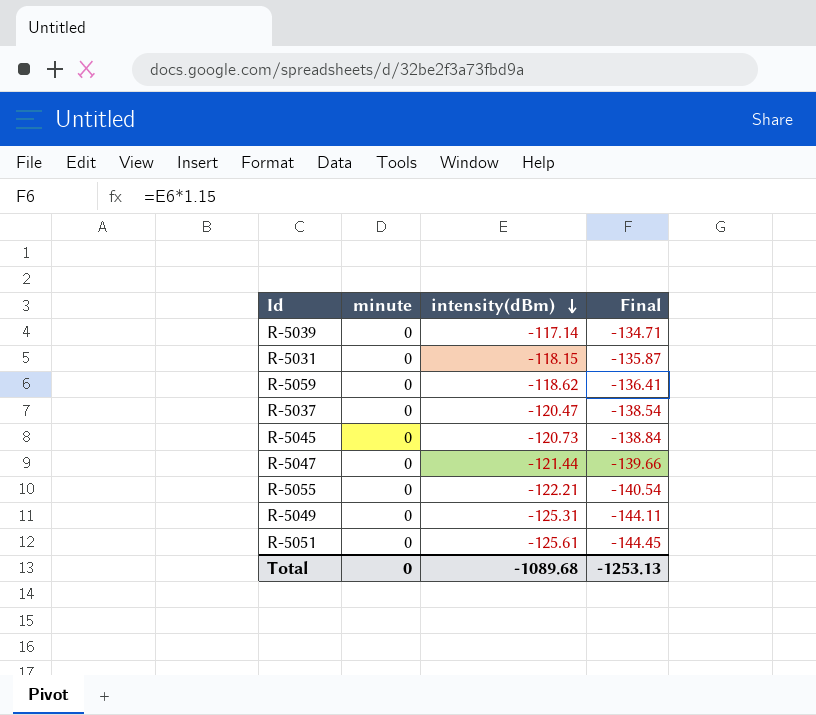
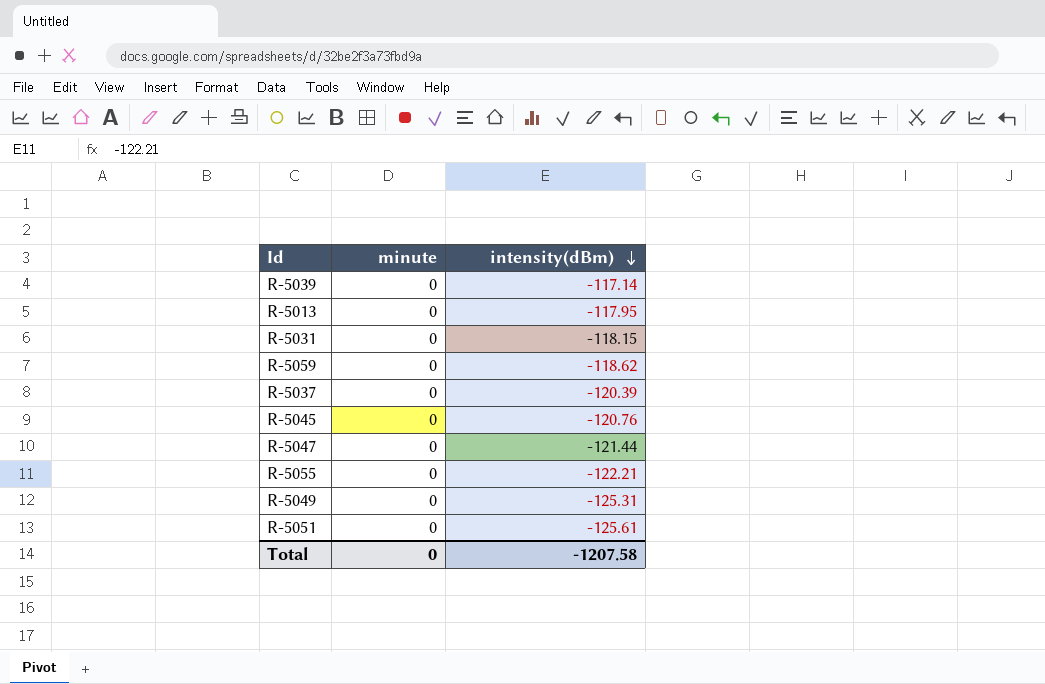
column Final | formula: [intensity(dBm)] * 1.15 -> none
row R-5013: none -> 0 | -117.95
R-5037 | intensity(dBm): -120.47 -> -120.39
R-5045 | intensity(dBm): -120.73 -> -120.76
Total | intensity(dBm): -1089.68 -> -1207.58

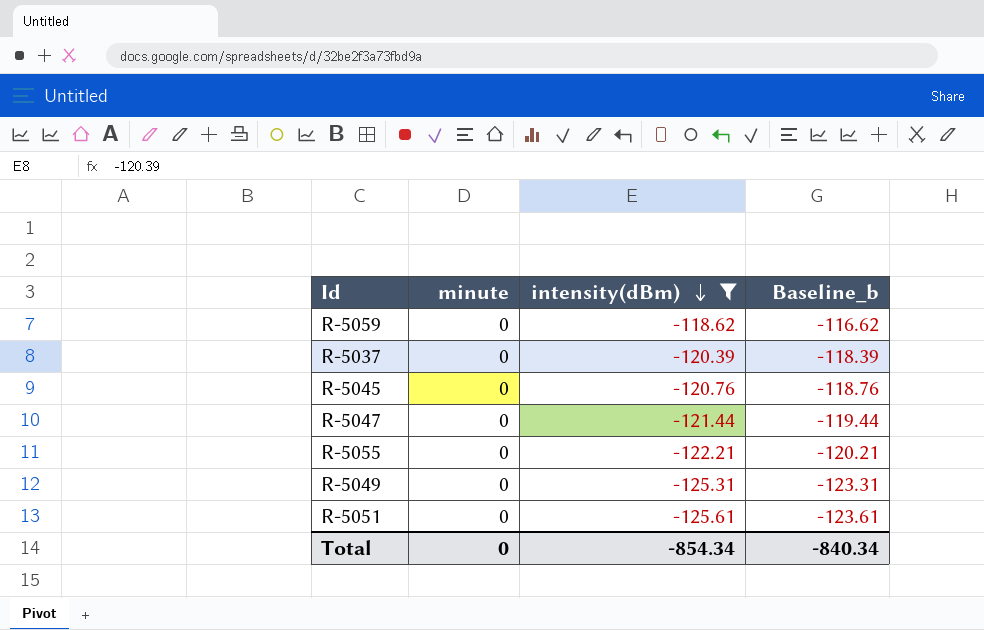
filter: none -> intensity(dBm) <= -118.62
column Baseline_b | formula: none -> [intensity(dBm)] + 2
Total | intensity(dBm): -1207.58 -> -854.34

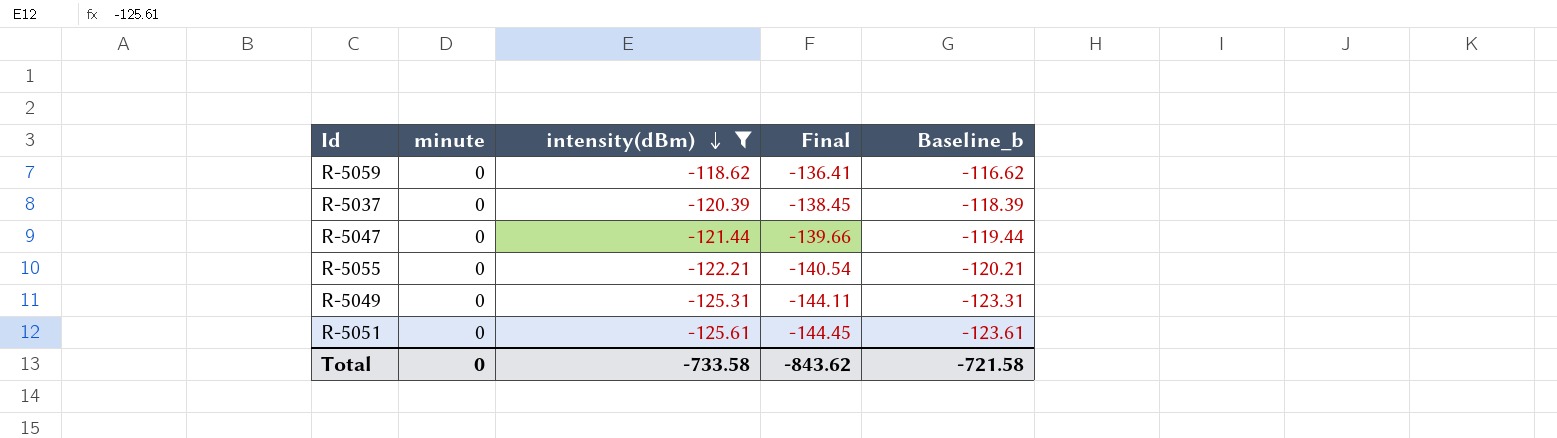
column Final | formula: none -> [intensity(dBm)] * 1.15
row R-5045: 0 | -120.76 | -118.76 -> none
Total | intensity(dBm): -854.34 -> -733.58
Total | Baseline_b: -840.34 -> -721.58

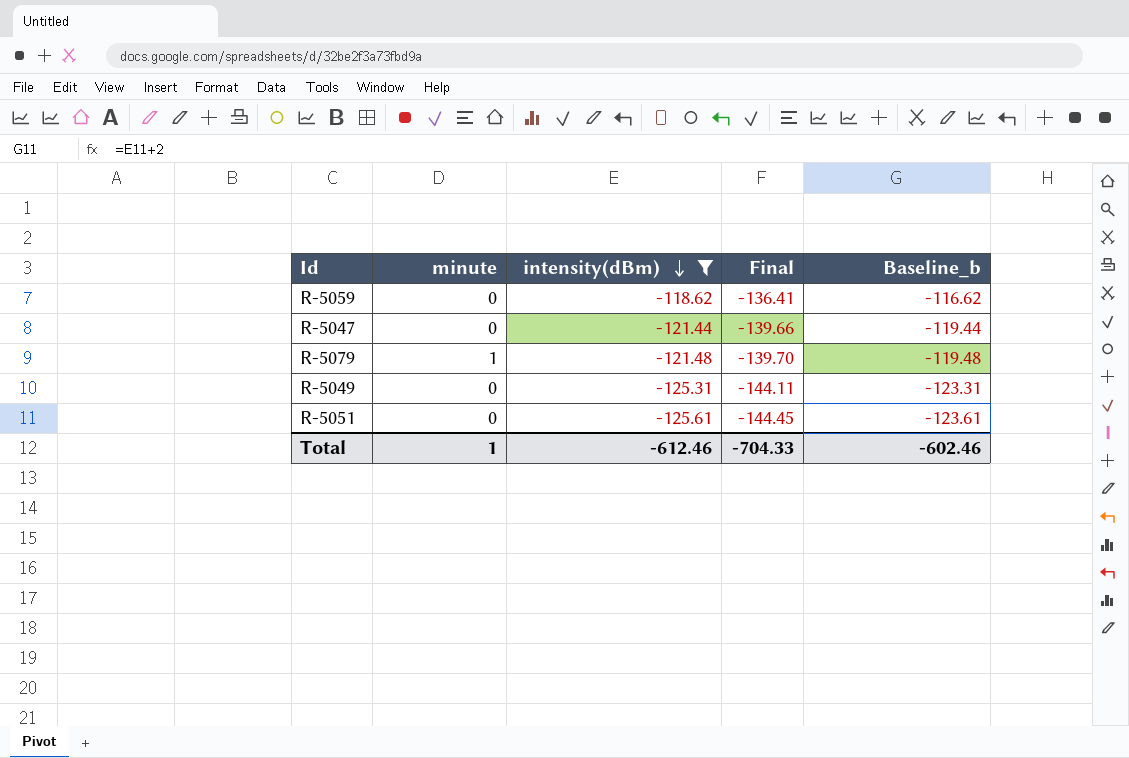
row R-5037: 0 | -120.39 | -138.45 | -118.39 -> none
row R-5055: 0 | -122.21 | -140.54 | -120.21 -> none
row R-5079: none -> 1 | -121.48 | -139.70 | -119.48
Total | minute: 0 -> 1
Total | intensity(dBm): -733.58 -> -612.46
Total | Final: -843.62 -> -704.33
Total | Baseline_b: -721.58 -> -602.46

